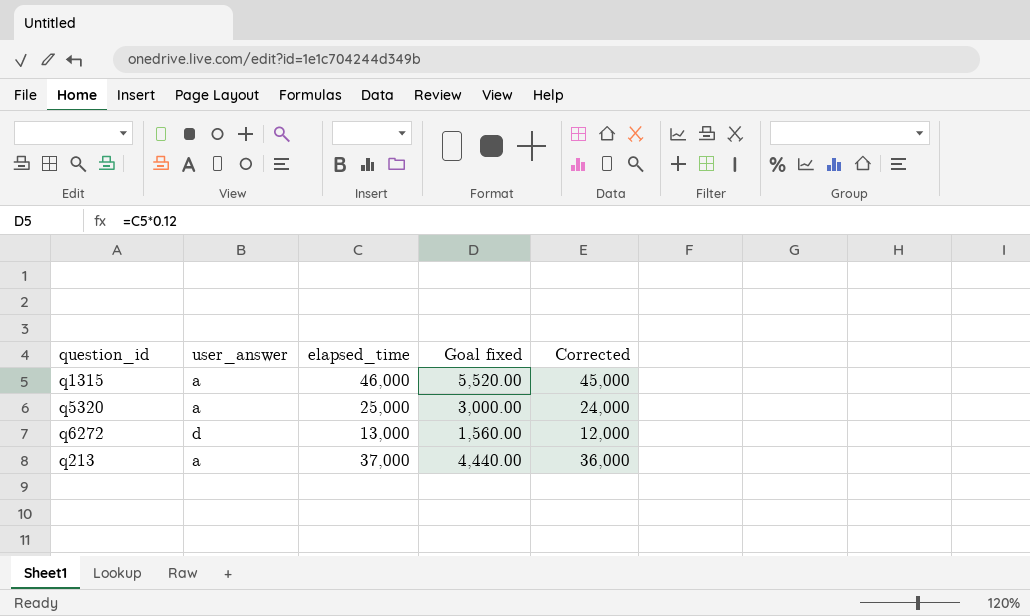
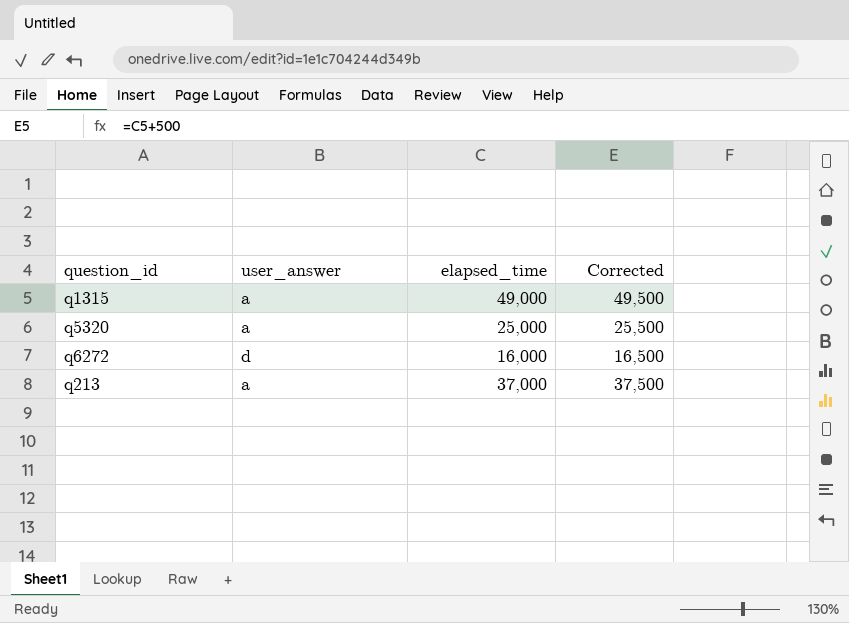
column Goal fixed | formula: [elapsed_time] * 0.12 -> none
column Corrected | formula: [elapsed_time] - 1000 -> [elapsed_time] + 500
q1315 | elapsed_time: 46,000 -> 49,000
q6272 | elapsed_time: 13,000 -> 16,000

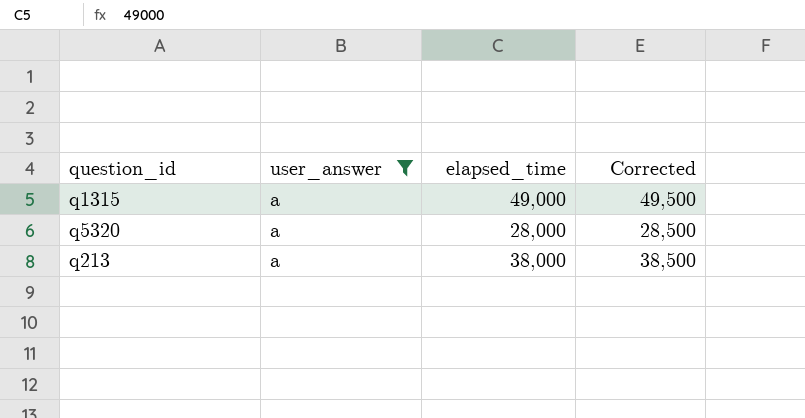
filter: none -> user_answer = a
q5320 | elapsed_time: 25,000 -> 28,000
q5320 | Corrected: 25,500 -> 28,500
q213 | elapsed_time: 37,000 -> 38,000
q213 | Corrected: 37,500 -> 38,500

